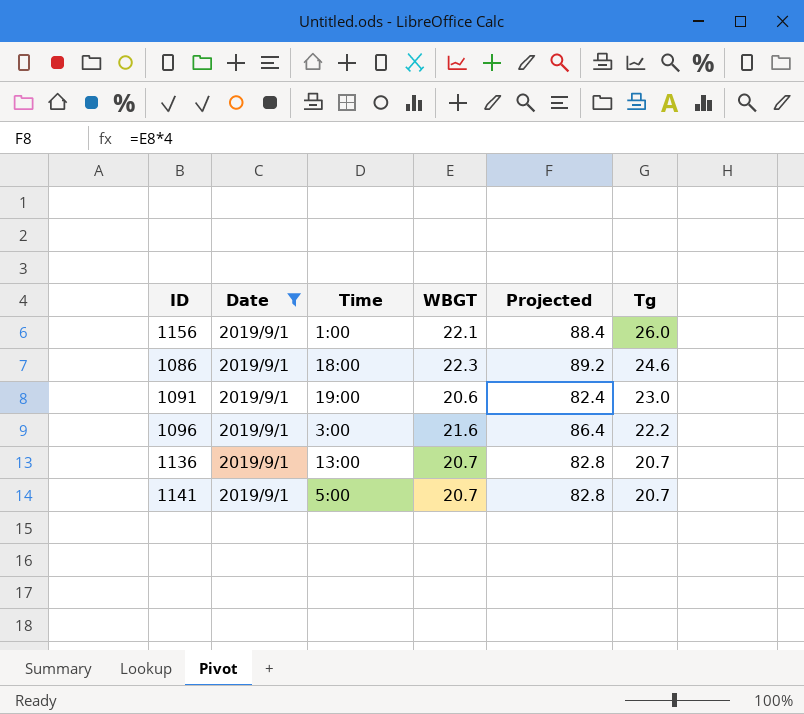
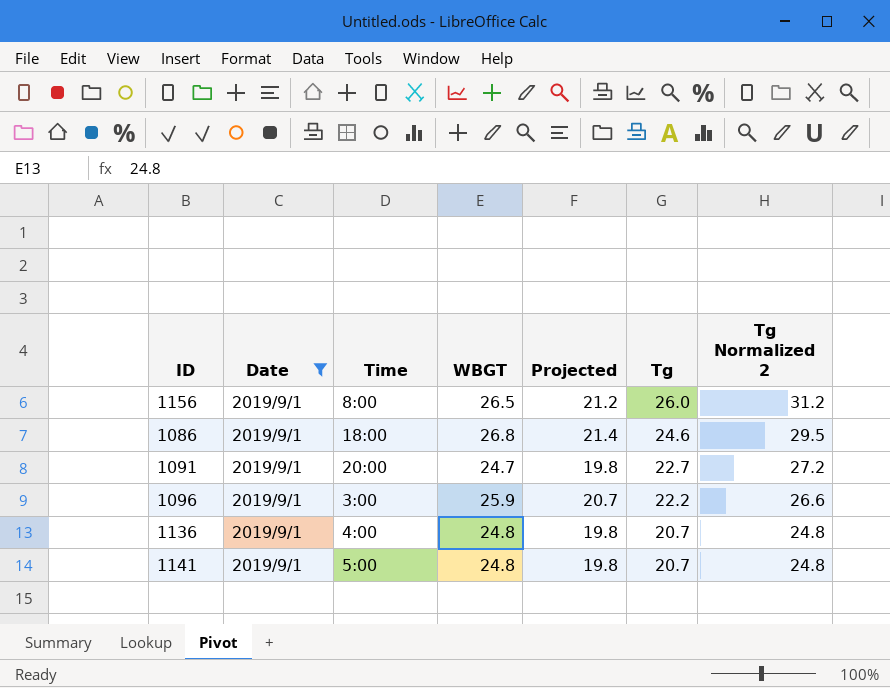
column Projected | formula: [WBGT] * 4 -> [WBGT] * 0.8
column Tg Normalized 2 | formula: none -> [Tg] * 1.2
1156 | Time: 1:00 -> 8:00
1156 | WBGT: 22.1 -> 26.5
1086 | WBGT: 22.3 -> 26.8
1091 | Time: 19:00 -> 20:00
1091 | WBGT: 20.6 -> 24.7
1091 | Tg: 23.0 -> 22.7
1096 | WBGT: 21.6 -> 25.9
1136 | Time: 13:00 -> 4:00
1136 | WBGT: 20.7 -> 24.8
1141 | WBGT: 20.7 -> 24.8

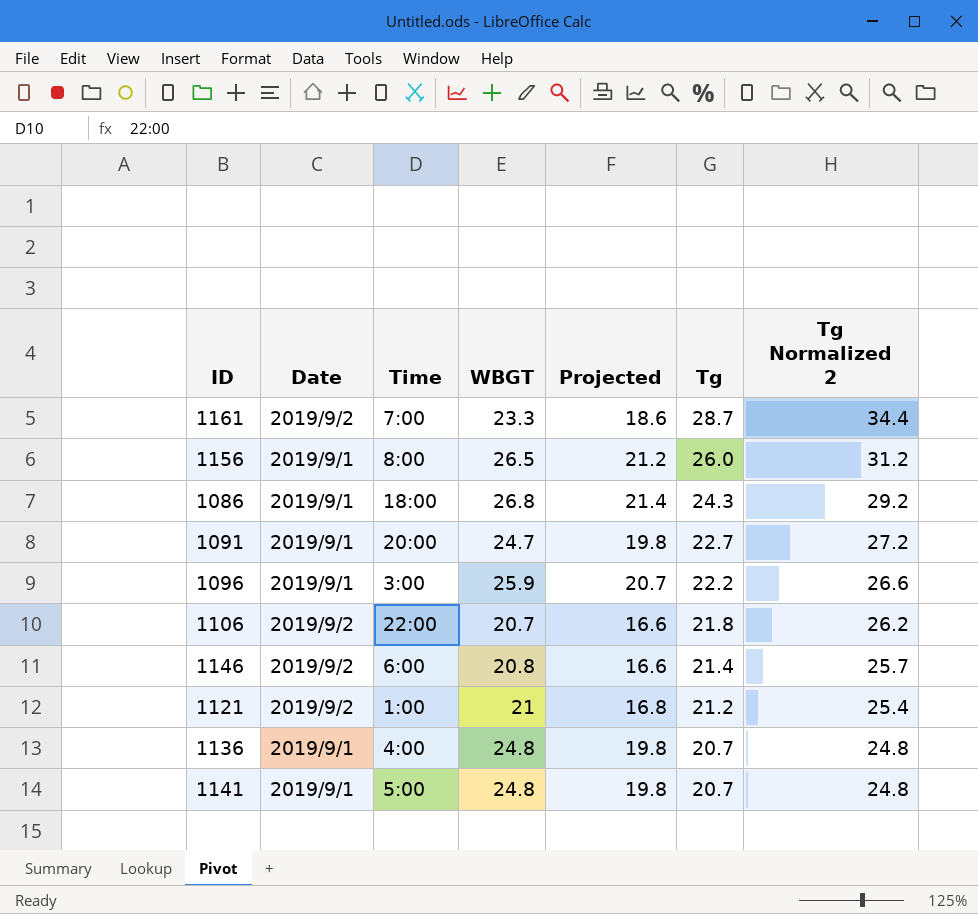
filter: Date = 2019/9/1 -> none
1086 | Tg: 24.6 -> 24.3
1086 | Tg Normalized 2: 29.5 -> 29.2

